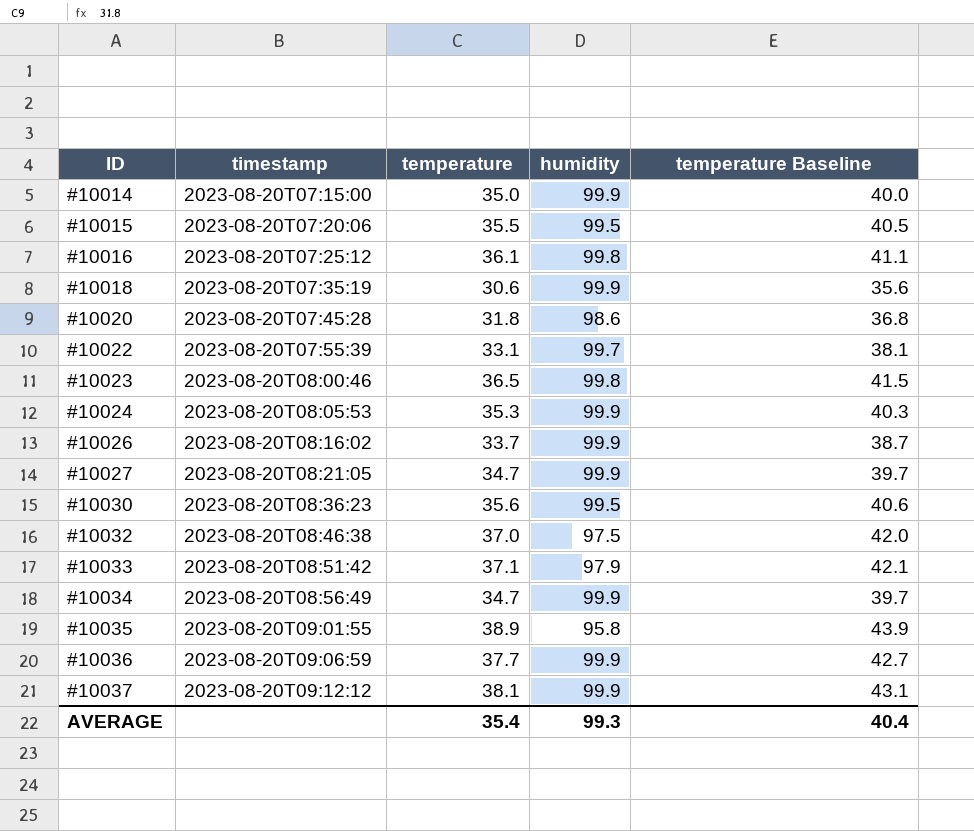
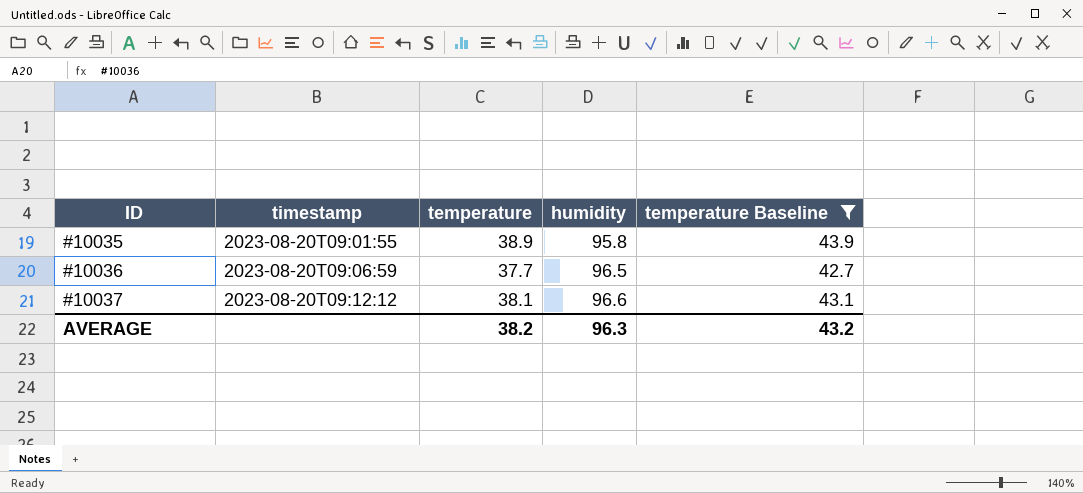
filter: none -> temperature Baseline >= 42.7
#10036 | humidity: 99.9 -> 96.5
#10037 | humidity: 99.9 -> 96.6
AVERAGE | temperature: 35.4 -> 38.2
AVERAGE | humidity: 99.3 -> 96.3
AVERAGE | temperature Baseline: 40.4 -> 43.2

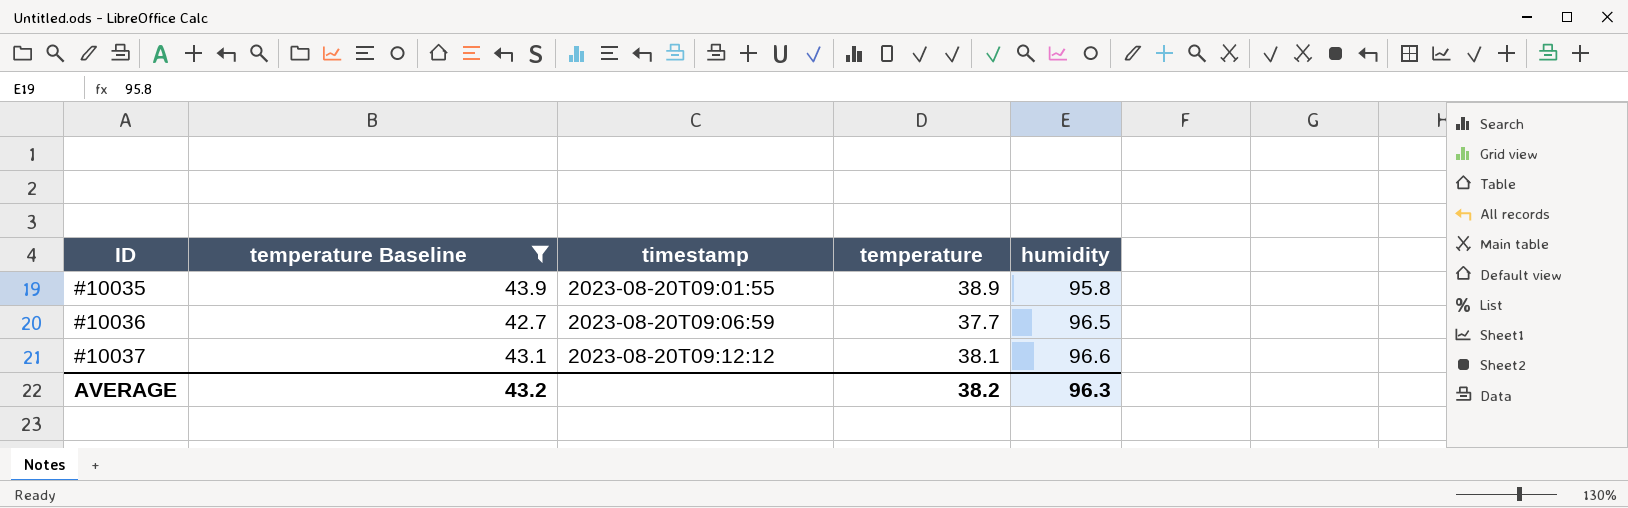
column temperature Baseline | position: 5 -> 2

